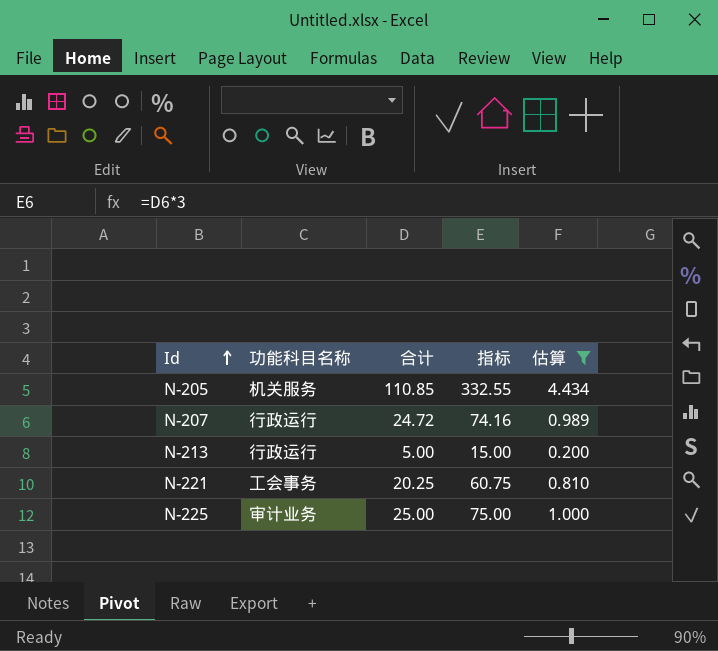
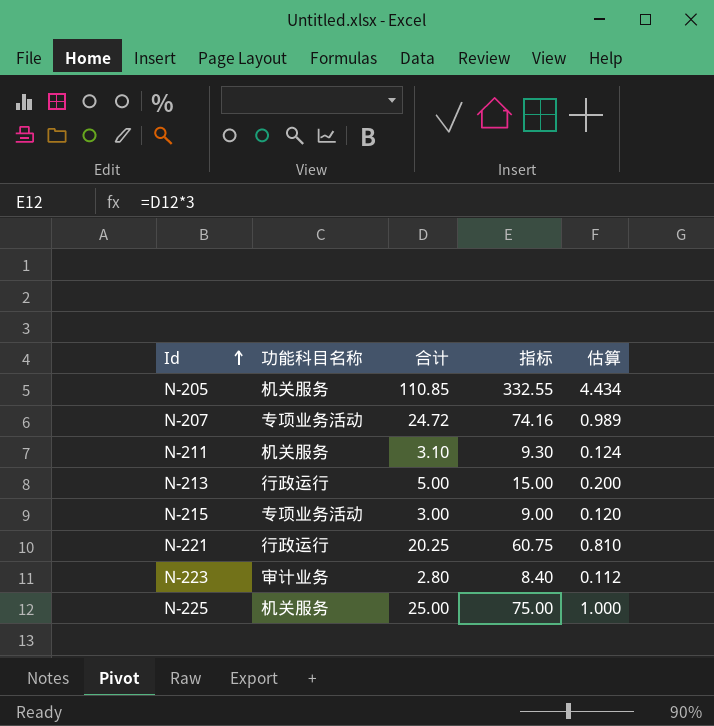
filter: 估算 >= 0.200 -> none
N-207 | 功能科目名称: 行政运行 -> 专项业务活动
N-221 | 功能科目名称: 工会事务 -> 行政运行
N-225 | 功能科目名称: 审计业务 -> 机关服务

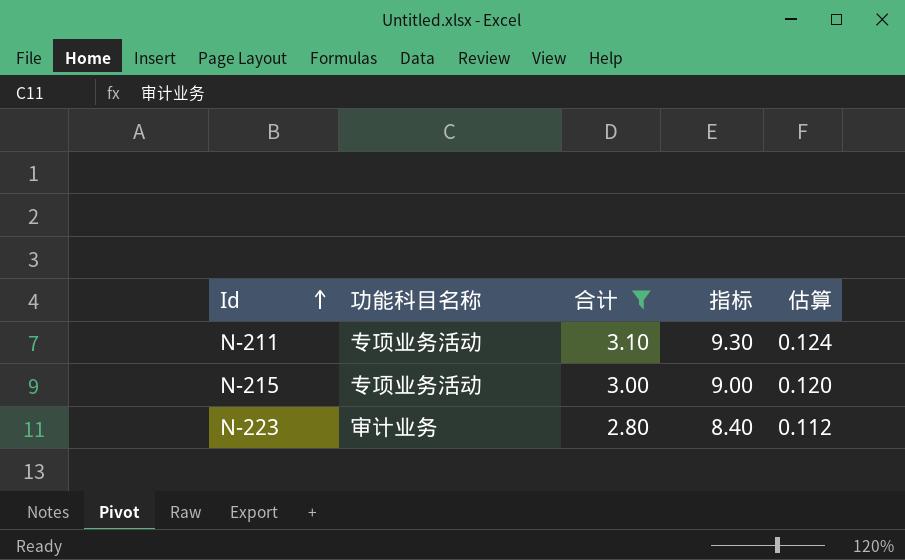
filter: none -> 合计 <= 3.10
N-211 | 功能科目名称: 机关服务 -> 专项业务活动

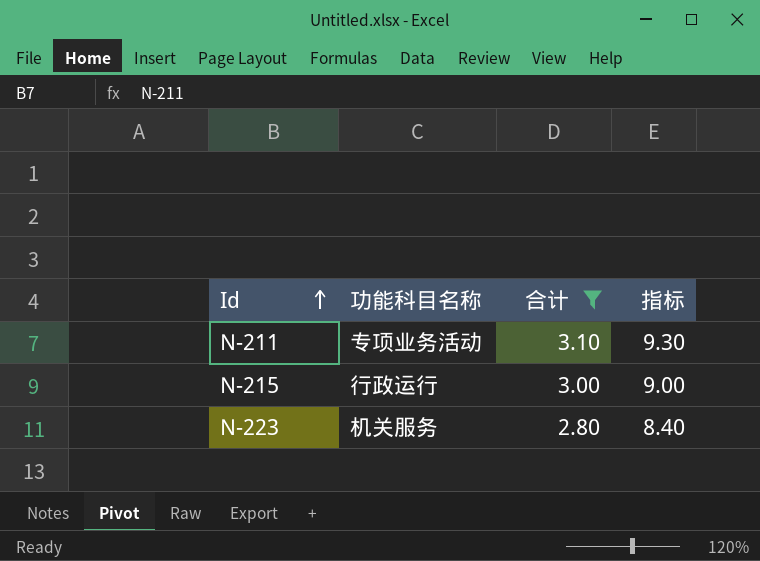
column 估算 | formula: [合计] * 0.04 -> none
N-215 | 功能科目名称: 专项业务活动 -> 行政运行
N-223 | 功能科目名称: 审计业务 -> 机关服务

